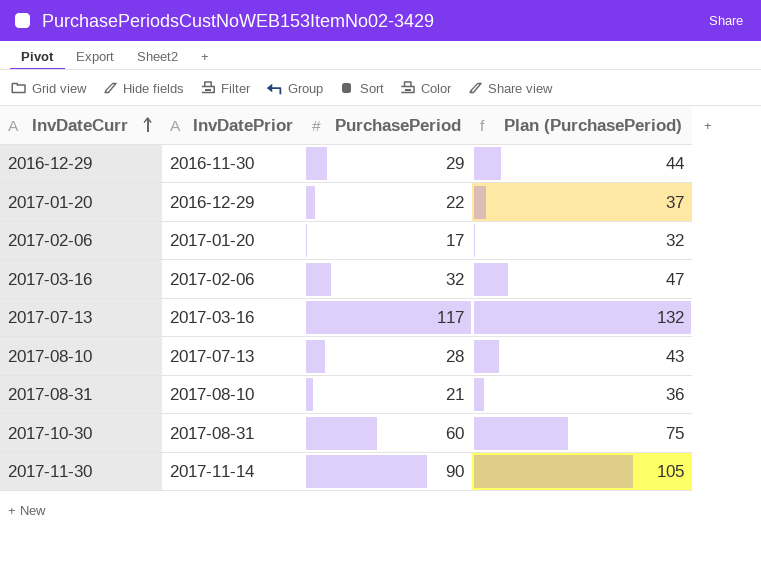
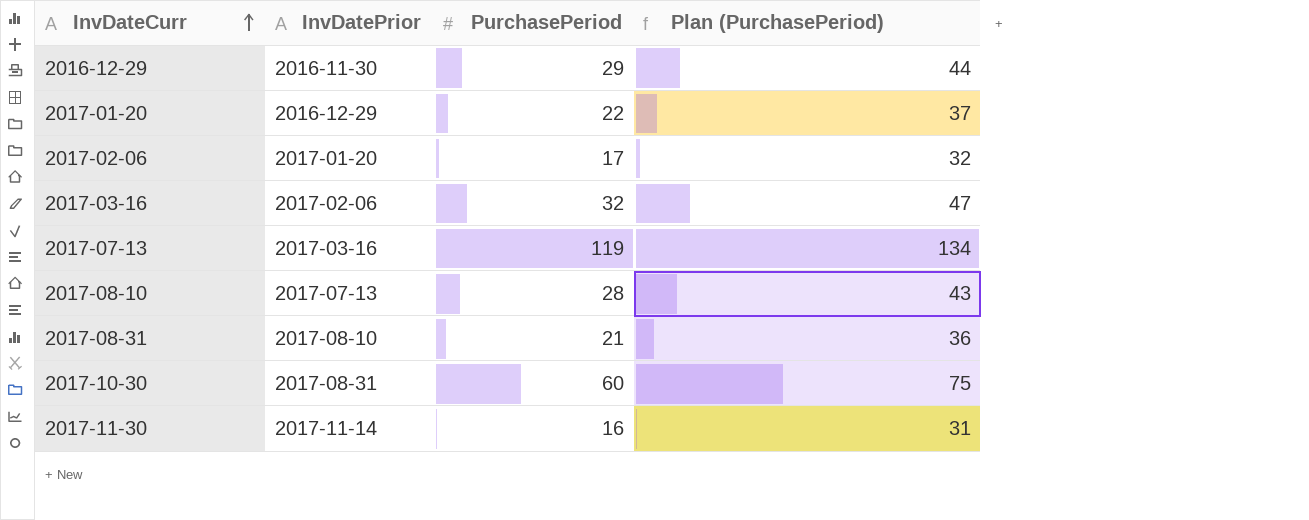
2017-07-13 | PurchasePeriod: 117 -> 119
2017-07-13 | Plan (PurchasePeriod): 132 -> 134
2017-11-30 | PurchasePeriod: 90 -> 16
2017-11-30 | Plan (PurchasePeriod): 105 -> 31

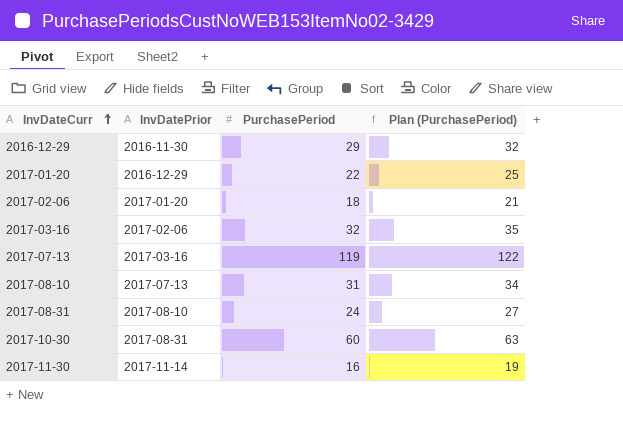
column Plan (PurchasePeriod) | formula: [PurchasePeriod] + 15 -> [PurchasePeriod] + 3
2017-02-06 | PurchasePeriod: 17 -> 18
2017-08-10 | PurchasePeriod: 28 -> 31
2017-08-31 | PurchasePeriod: 21 -> 24

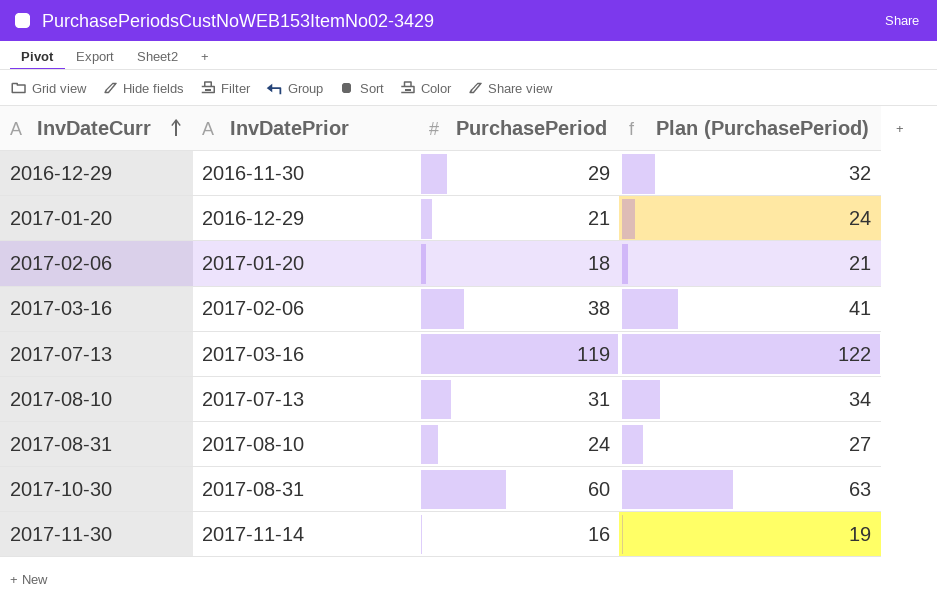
2017-01-20 | PurchasePeriod: 22 -> 21
2017-01-20 | Plan (PurchasePeriod): 25 -> 24
2017-03-16 | PurchasePeriod: 32 -> 38
2017-03-16 | Plan (PurchasePeriod): 35 -> 41

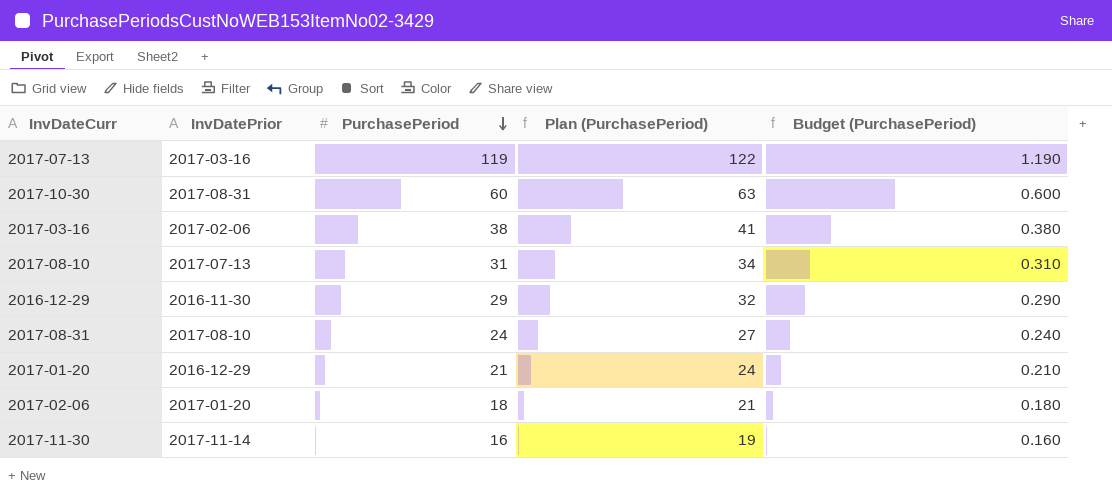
row order: InvDateCurr ascending -> PurchasePeriod descending
column Budget (PurchasePeriod) | formula: none -> [PurchasePeriod] * 0.01

